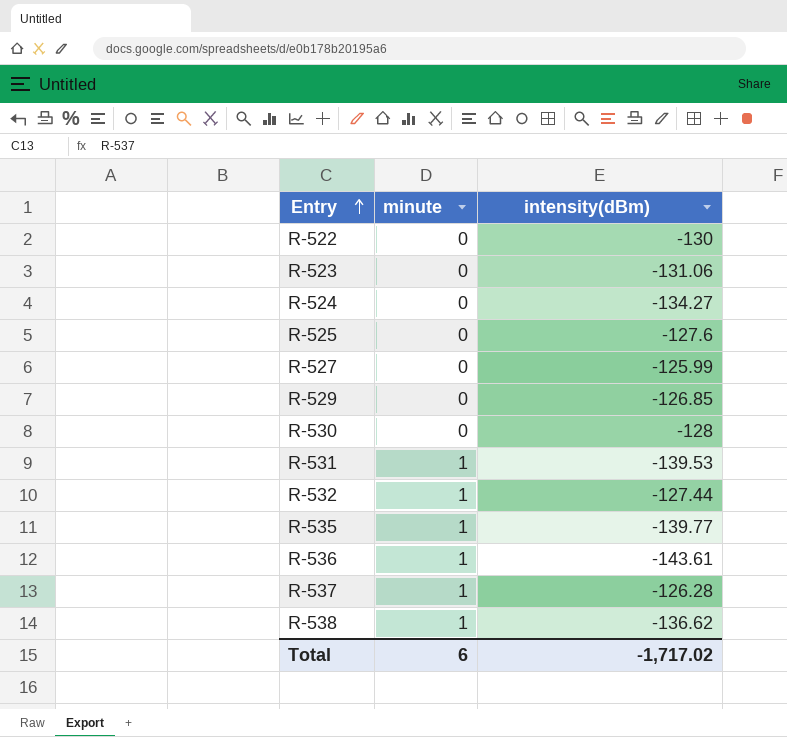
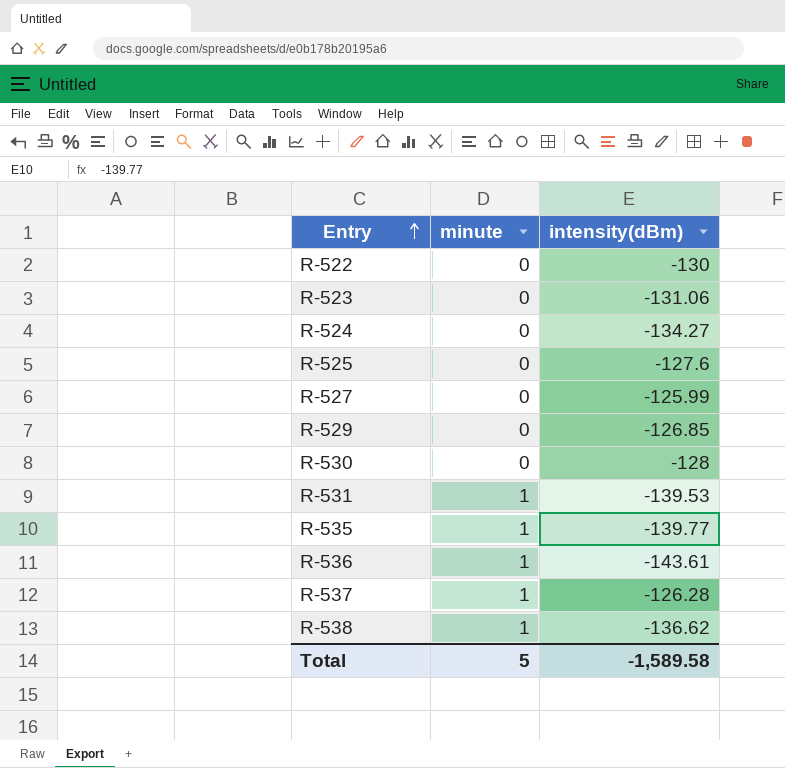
row R-532: 1 | -127.44 -> none
Total | minute: 6 -> 5
Total | intensity(dBm): -1,717.02 -> -1,589.58

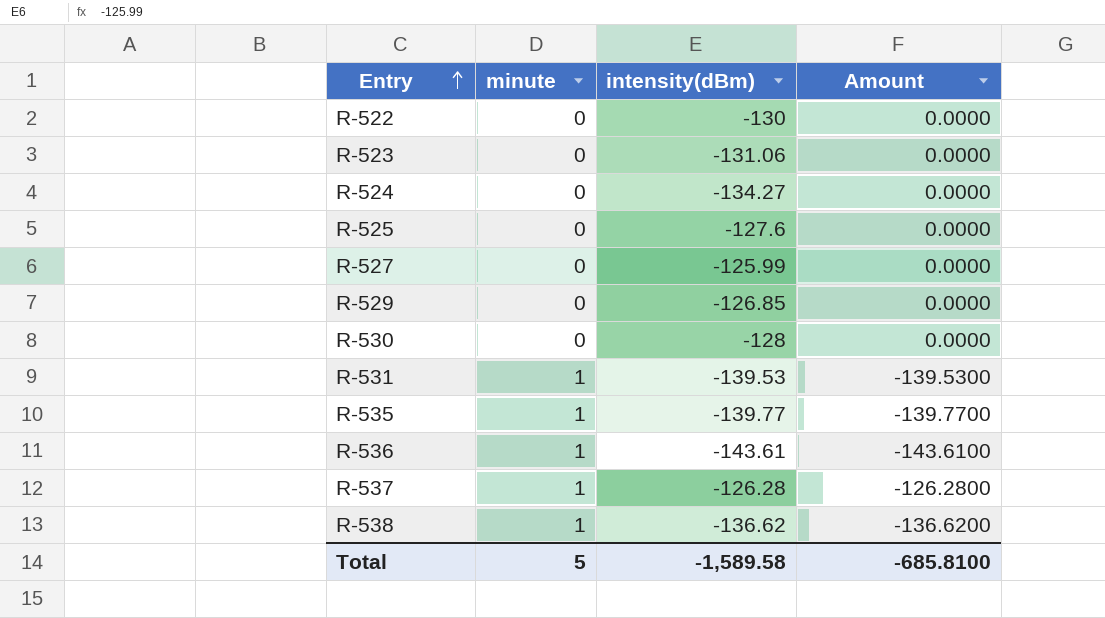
column Amount | formula: none -> [minute] * [intensity(dBm)]

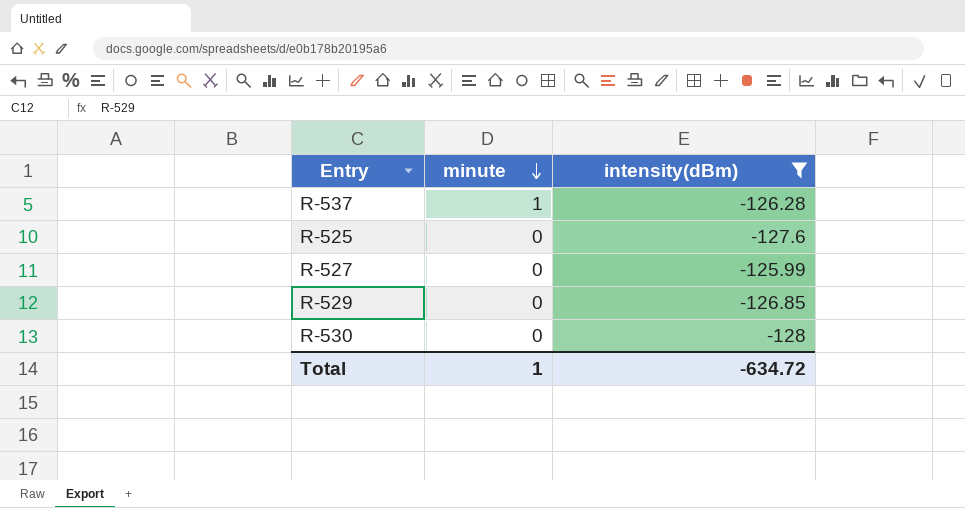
filter: none -> intensity(dBm) >= -128
row order: Entry ascending -> minute descending
column Amount | formula: [minute] * [intensity(dBm)] -> none
Total | minute: 5 -> 1
Total | intensity(dBm): -1,589.58 -> -634.72

